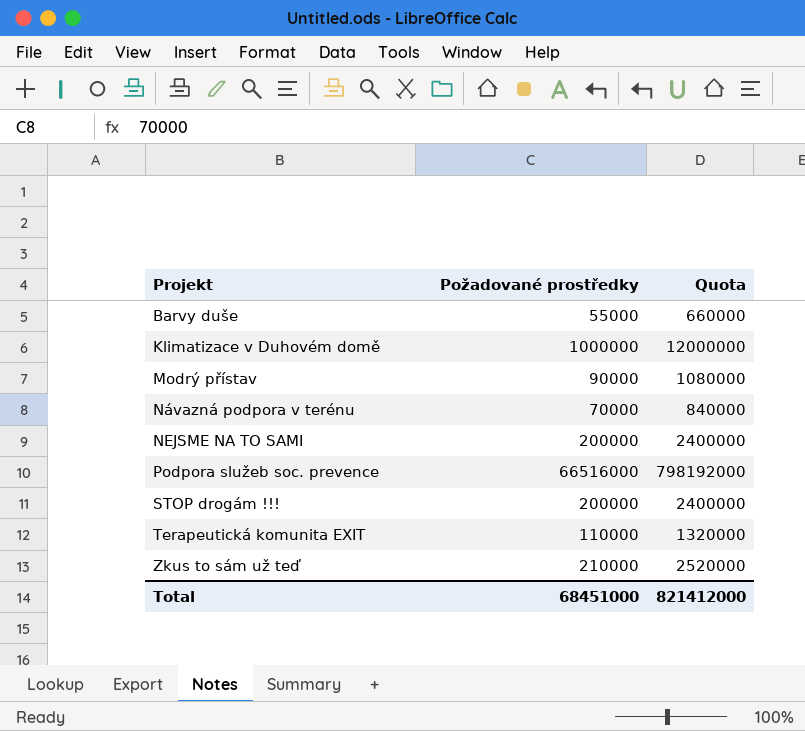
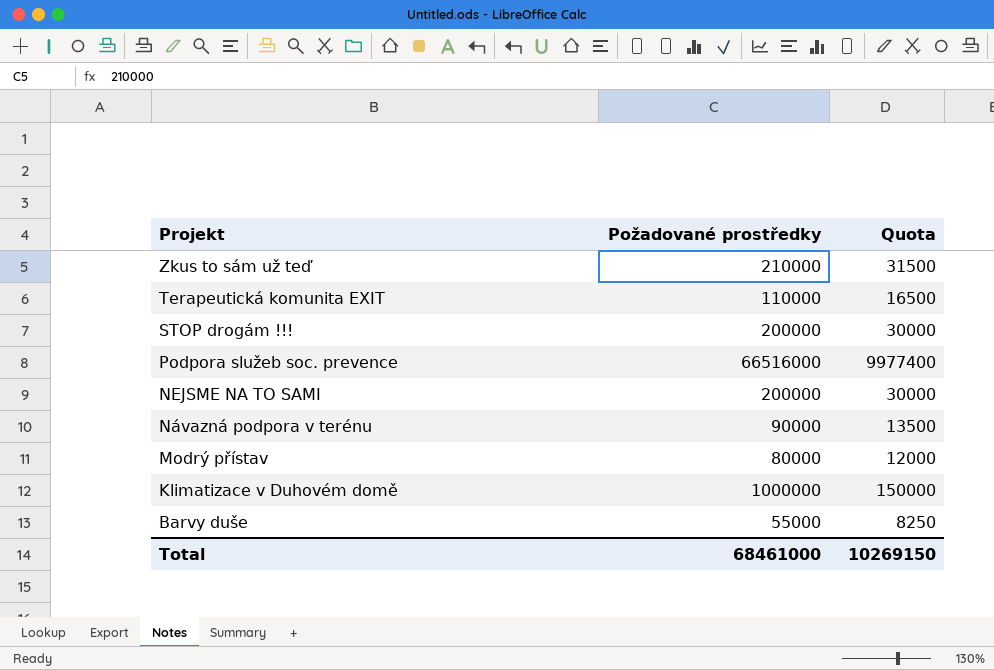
row order: Projekt ascending -> Projekt descending
column Quota | formula: [Požadované prostředky] * 12 -> [Požadované prostředky] * 0.15
Návazná podpora v terénu | Požadované prostředky: 70000 -> 90000
Modrý přístav | Požadované prostředky: 90000 -> 80000
Total | Požadované prostředky: 68451000 -> 68461000
Total | Quota: 821412000 -> 10269150

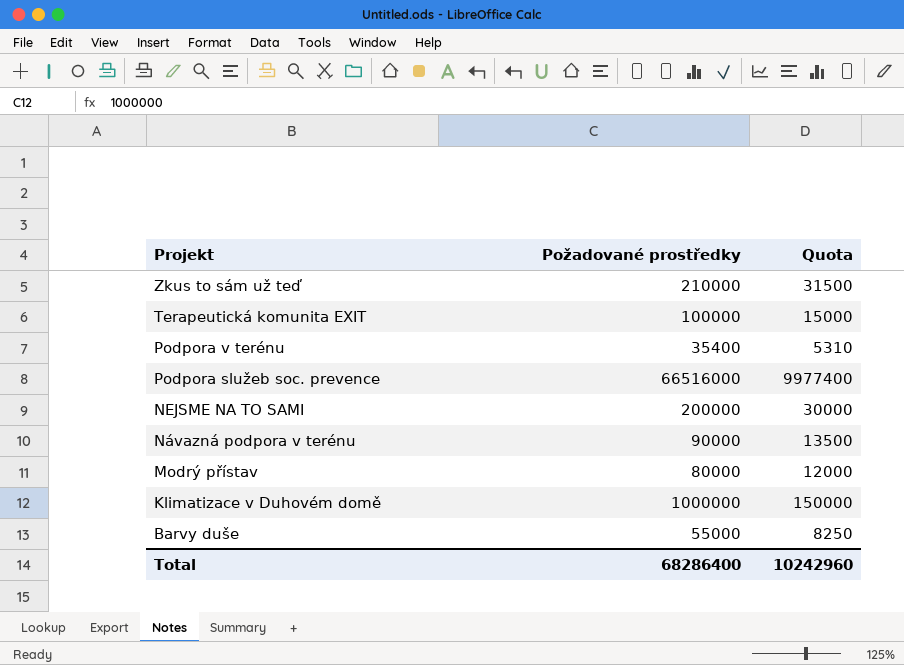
row STOP drogám !!!: 200000 | 30000 -> none
Terapeutická komunita EXIT | Požadované prostředky: 110000 -> 100000
Terapeutická komunita EXIT | Quota: 16500 -> 15000
row Podpora v terénu: none -> 35400 | 5310
Total | Požadované prostředky: 68461000 -> 68286400
Total | Quota: 10269150 -> 10242960

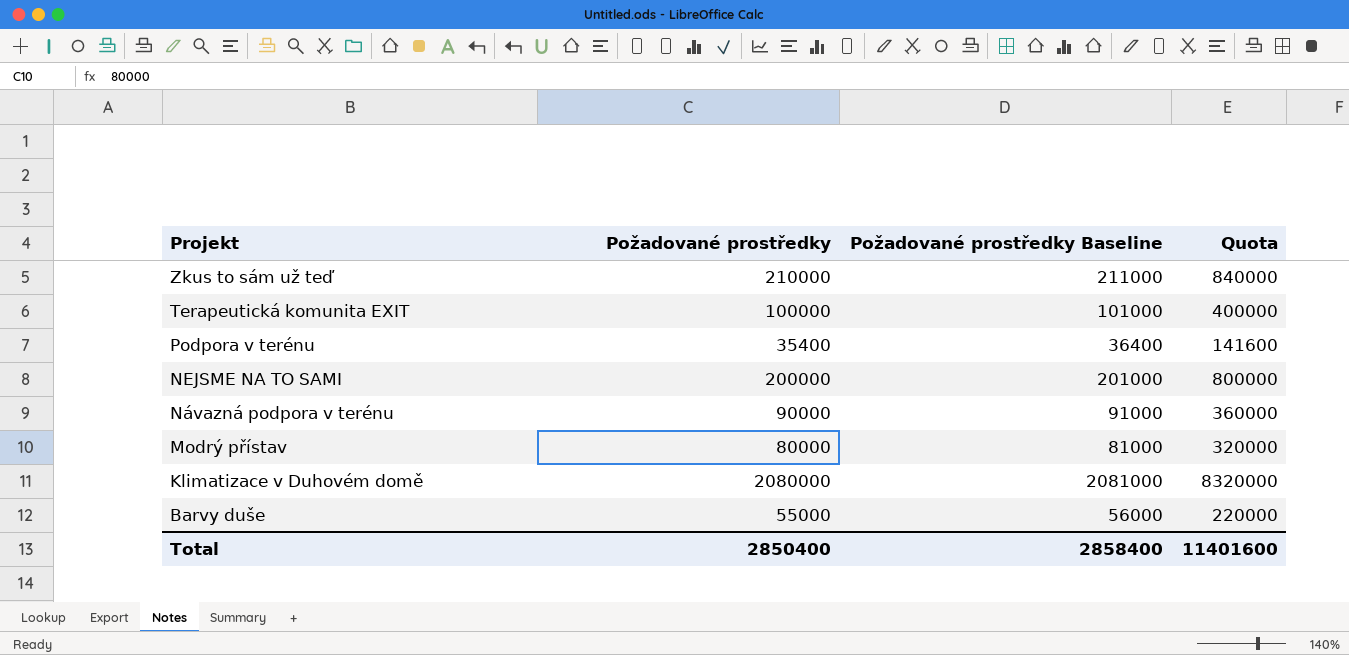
column Požadované prostředky Baseline | formula: none -> [Požadované prostředky] + 1000
column Quota | formula: [Požadované prostředky] * 0.15 -> [Požadované prostředky] * 4
row Podpora služeb soc. prevence: 66516000 | 9977400 -> none
Klimatizace v Duhovém domě | Požadované prostředky: 1000000 -> 2080000
Total | Požadované prostředky: 68286400 -> 2850400
Total | Quota: 10242960 -> 11401600

